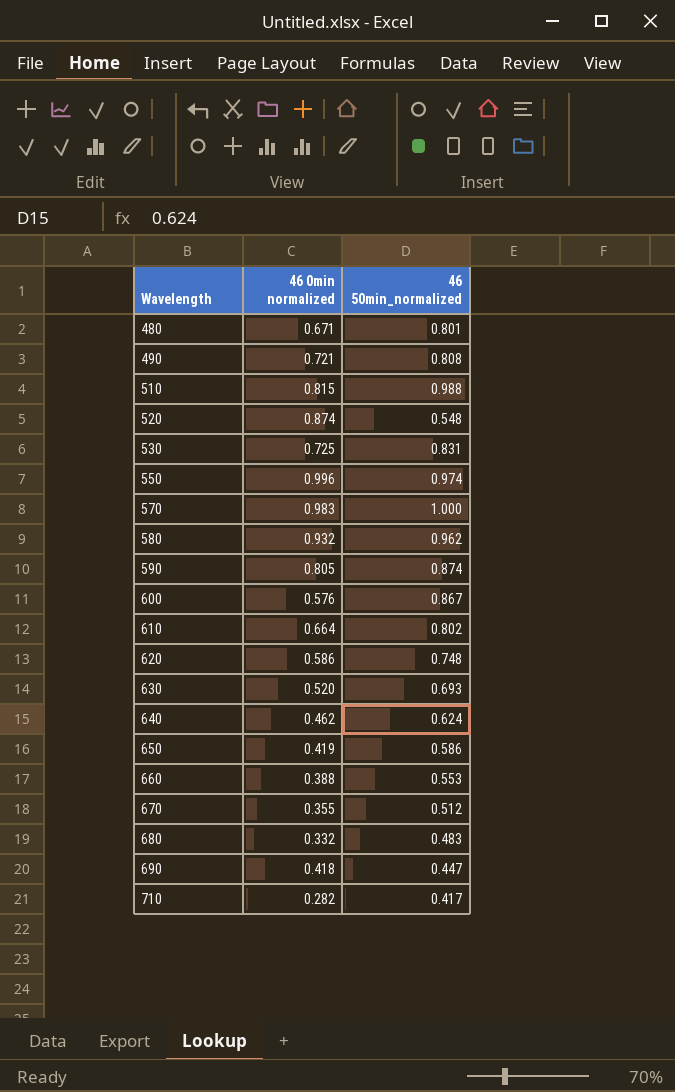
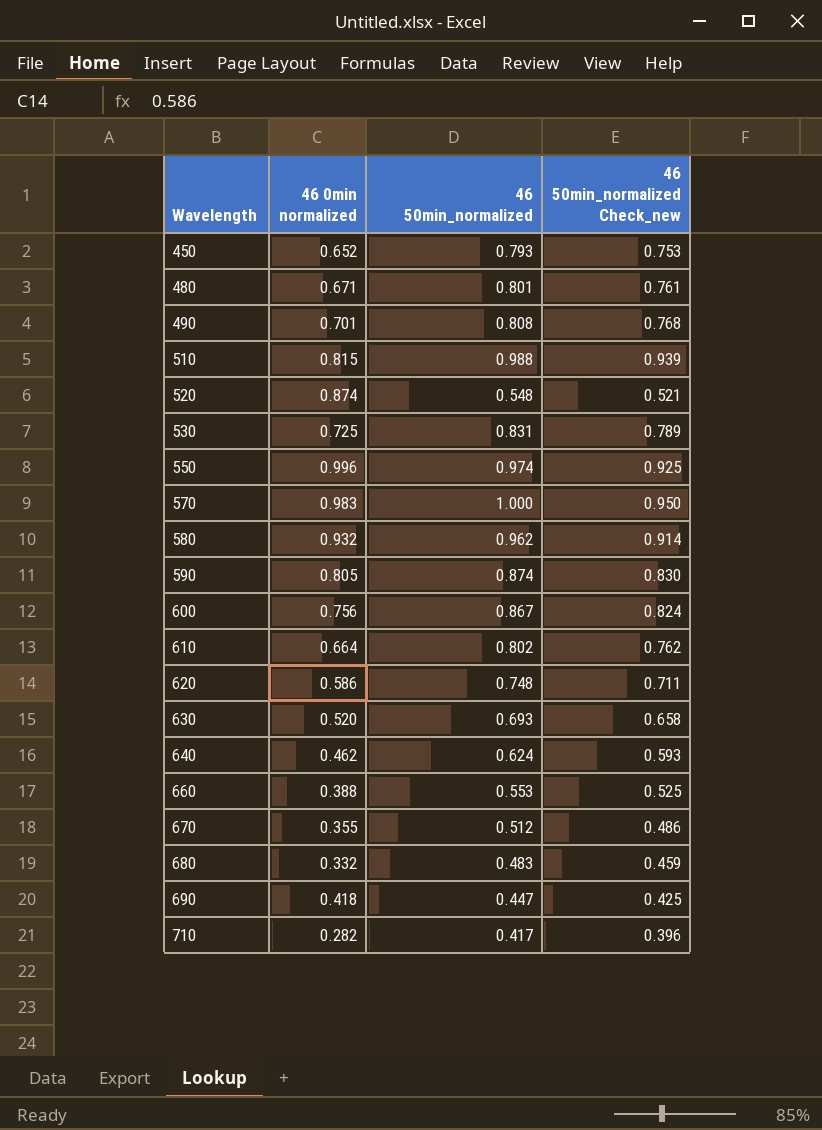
column 46 50min_normalized Check_new | formula: none -> [46 50min_normalized] * 0.95
row 650: 0.419 | 0.586 -> none
row 450: none -> 0.652 | 0.793 | 0.753
490 | 46 0min normalized: 0.721 -> 0.701
600 | 46 0min normalized: 0.576 -> 0.756

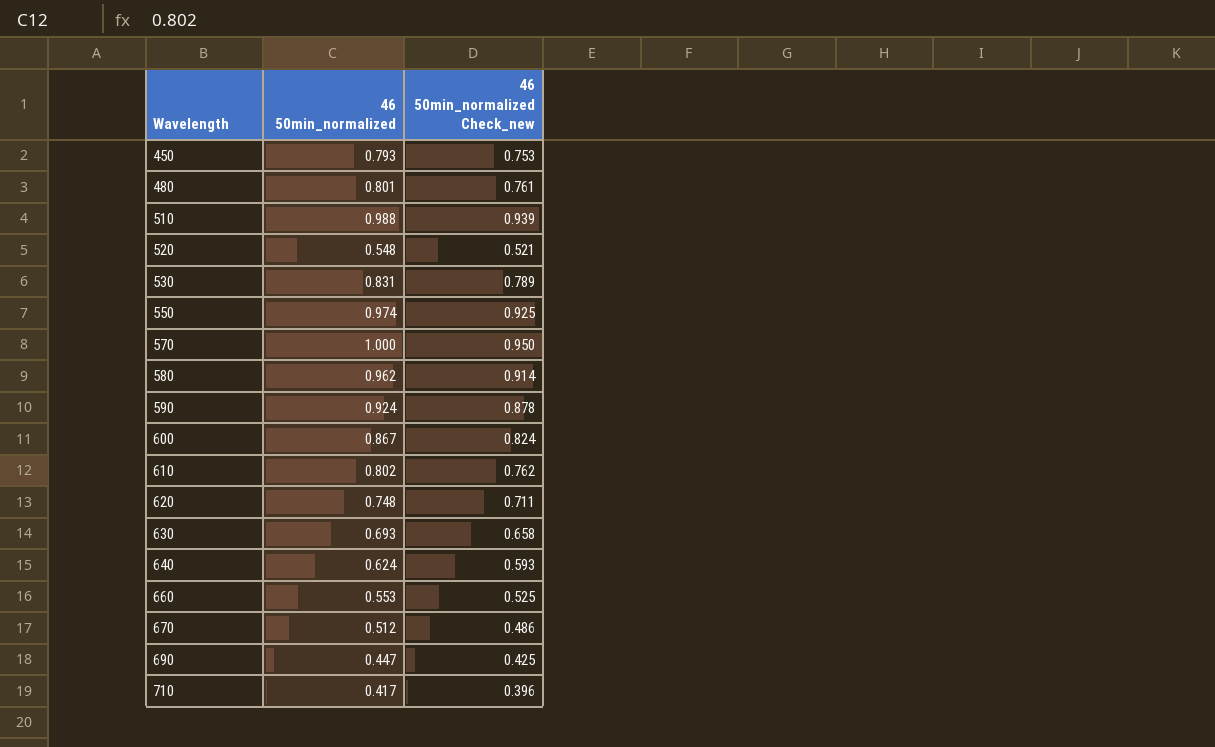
column 46 0min normalized | position: 2 -> none
row 490: 0.701 | 0.808 | 0.768 -> none
row 680: 0.332 | 0.483 | 0.459 -> none
590 | 46 50min_normalized: 0.874 -> 0.924
590 | 46 50min_normalized Check_new: 0.830 -> 0.878

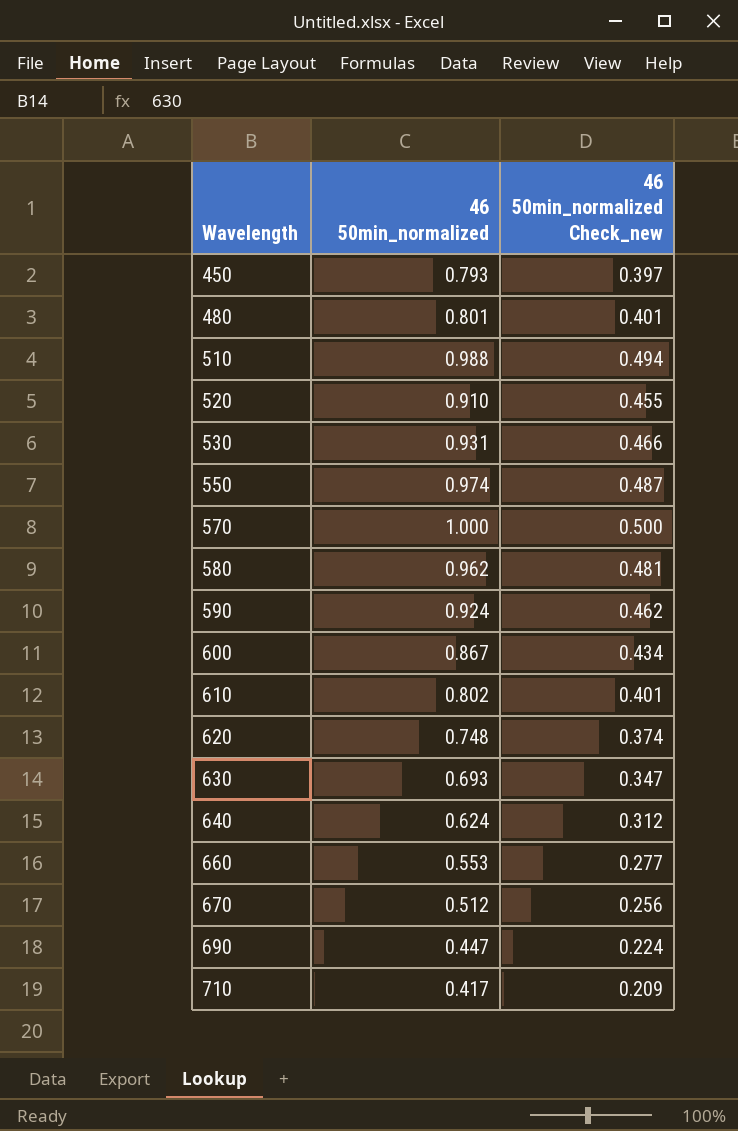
column 46 50min_normalized Check_new | formula: [46 50min_normalized] * 0.95 -> [46 50min_normalized] * 0.5
520 | 46 50min_normalized: 0.548 -> 0.910
530 | 46 50min_normalized: 0.831 -> 0.931

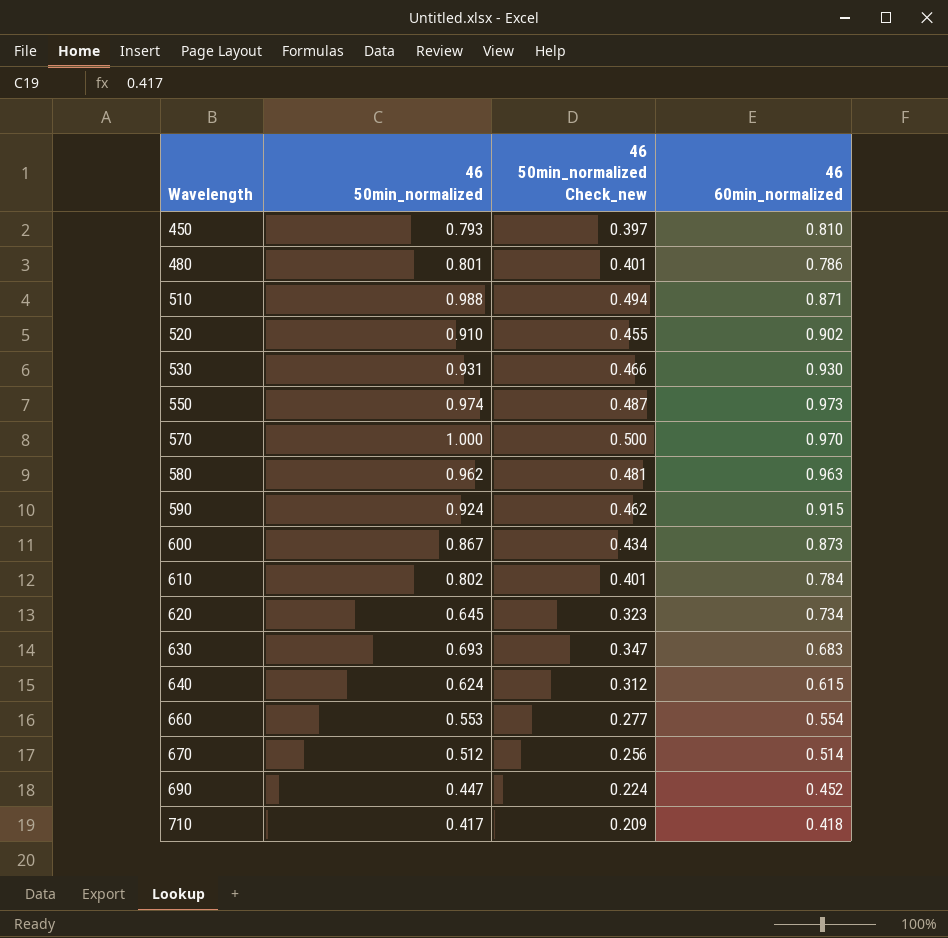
column 46 60min_normalized | position: none -> 4
620 | 46 50min_normalized: 0.748 -> 0.645
620 | 46 50min_normalized Check_new: 0.374 -> 0.323

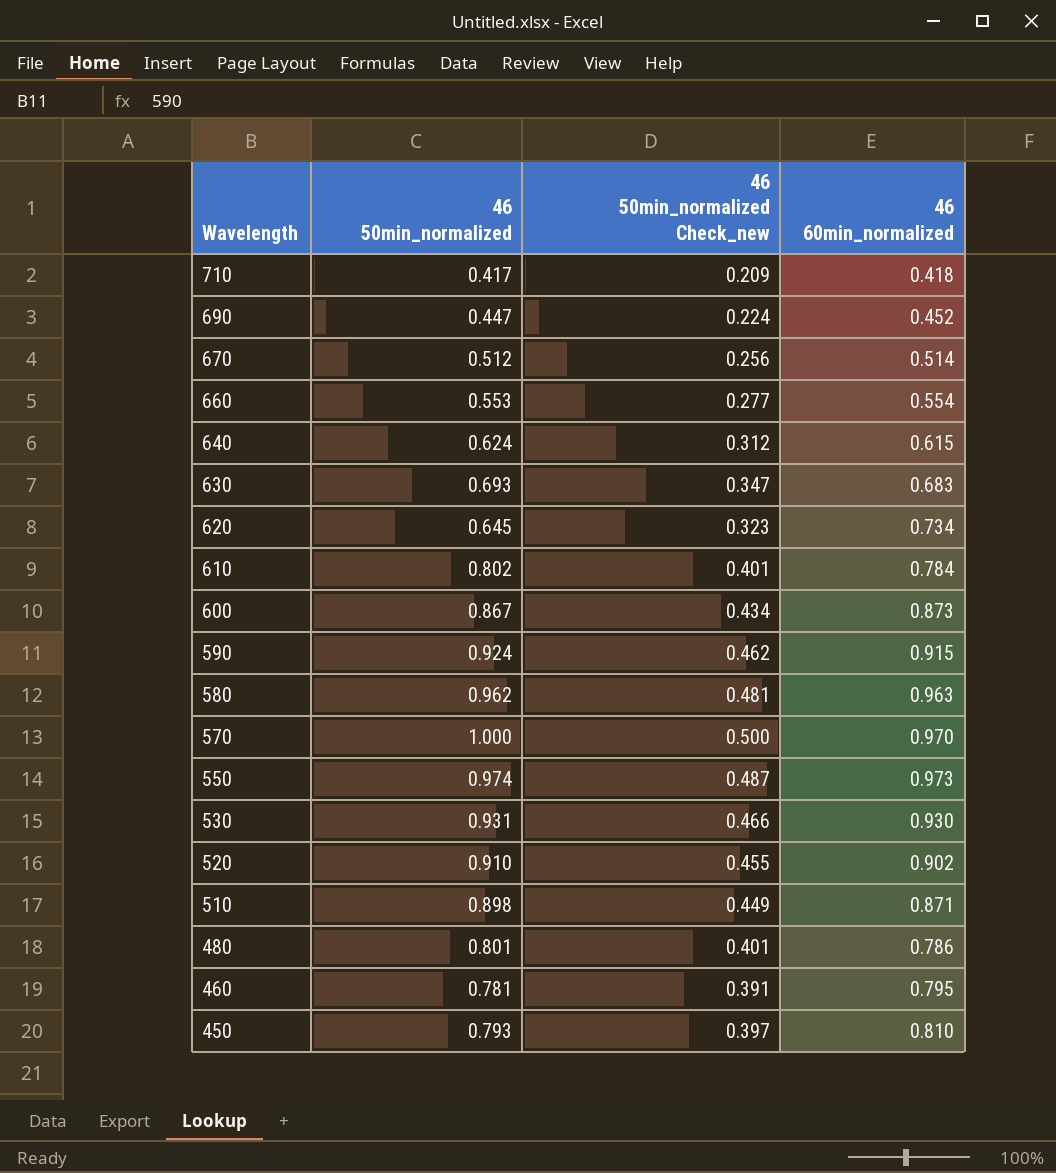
row order: Wavelength ascending -> Wavelength descending
510 | 46 50min_normalized: 0.988 -> 0.898
510 | 46 50min_normalized Check_new: 0.494 -> 0.449
row 460: none -> 0.781 | 0.391 | 0.795

